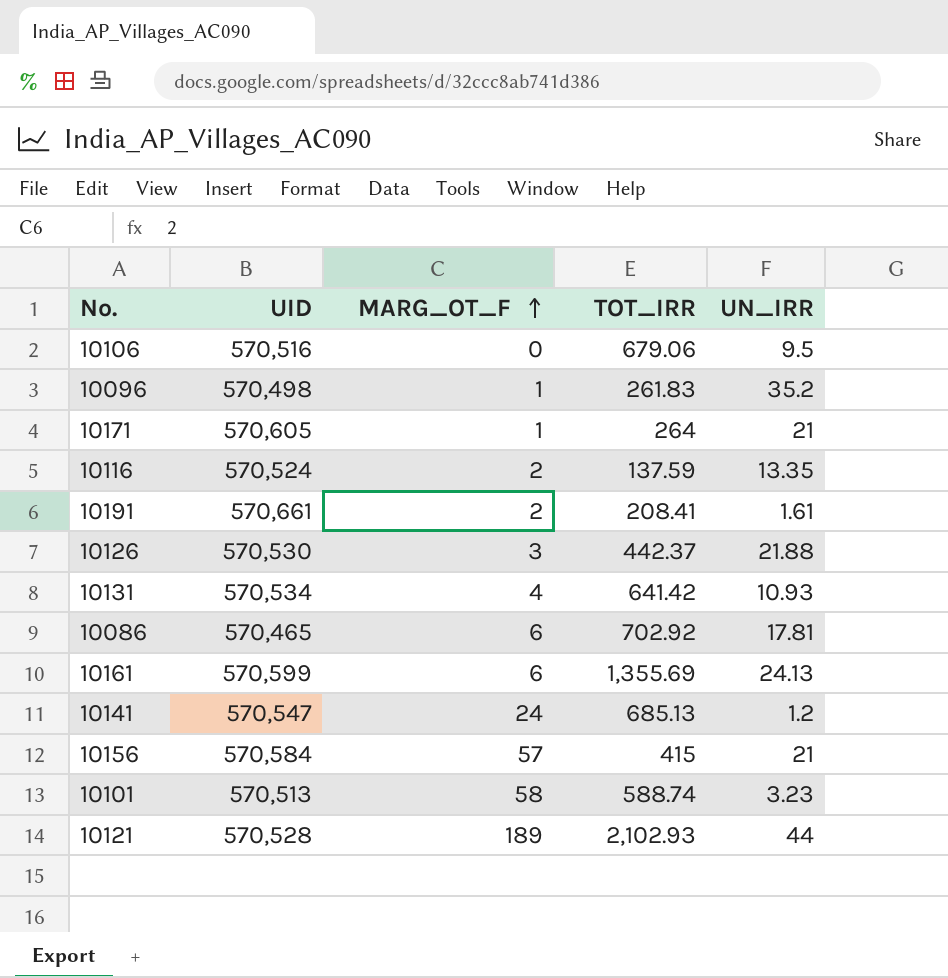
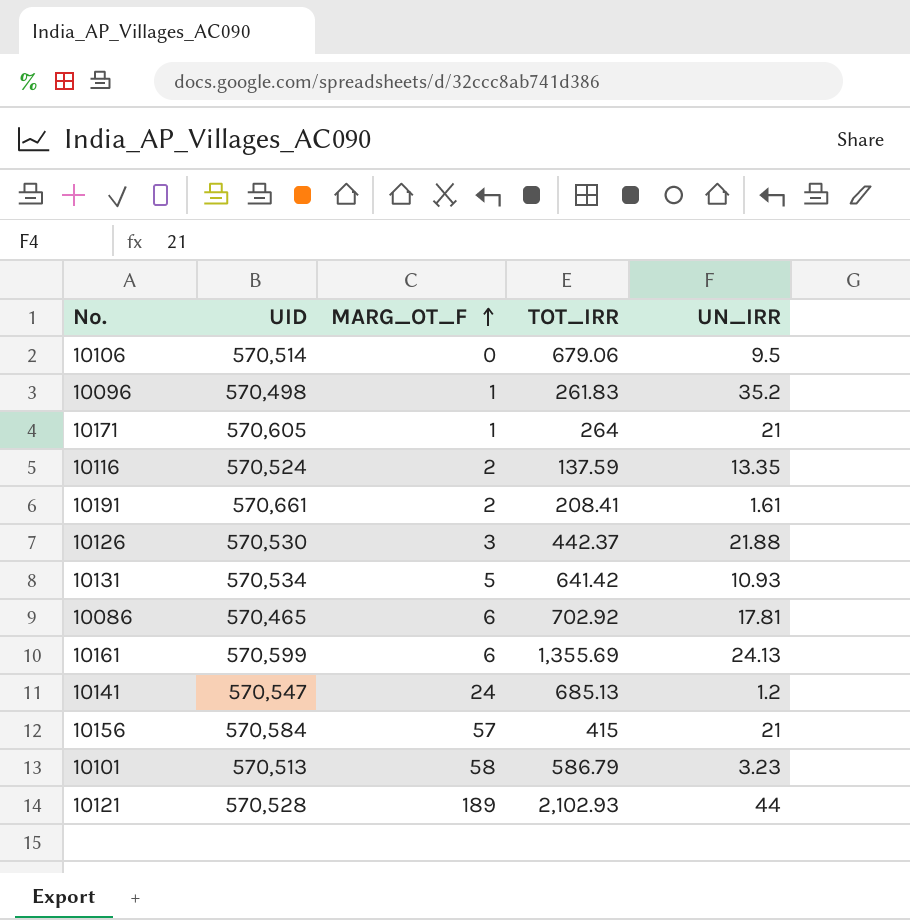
10106 | UID: 570,516 -> 570,514
10131 | MARG_OT_F: 4 -> 5
10101 | TOT_IRR: 588.74 -> 586.79

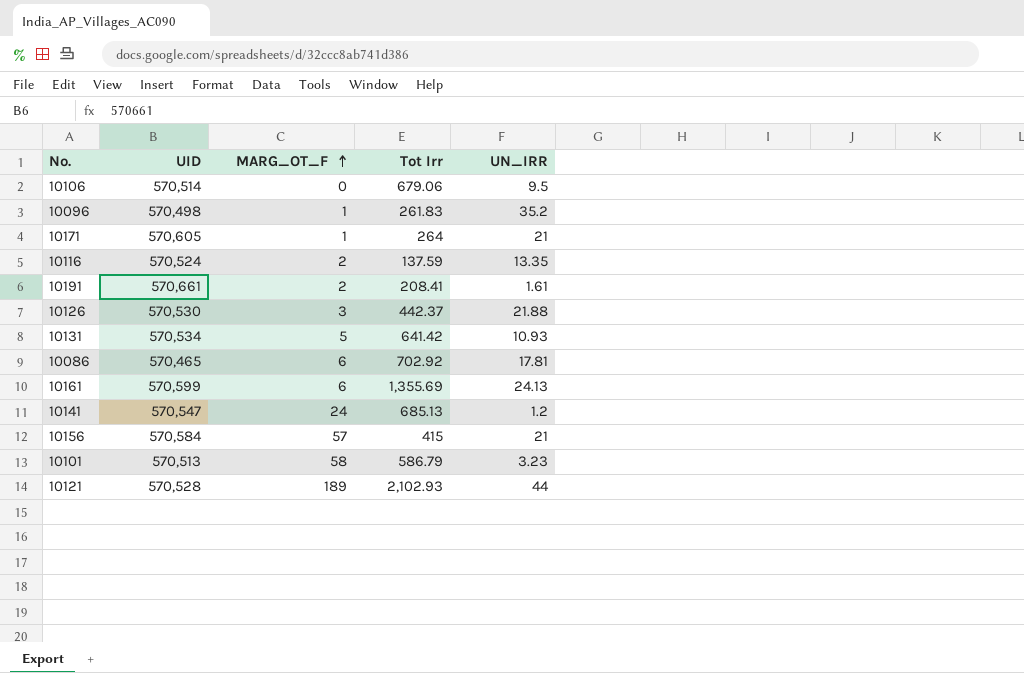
column name: TOT_IRR -> Tot Irr

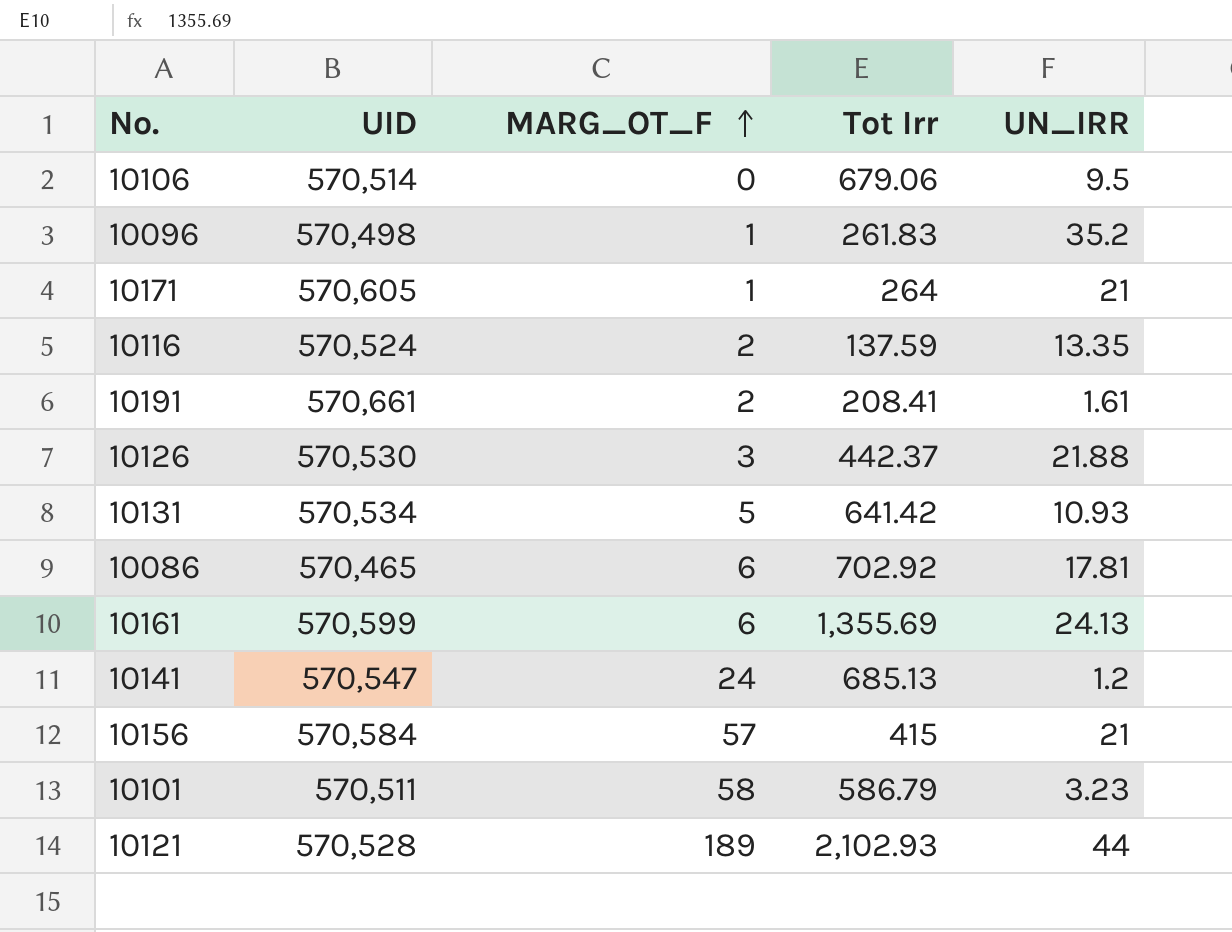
10101 | UID: 570,513 -> 570,511

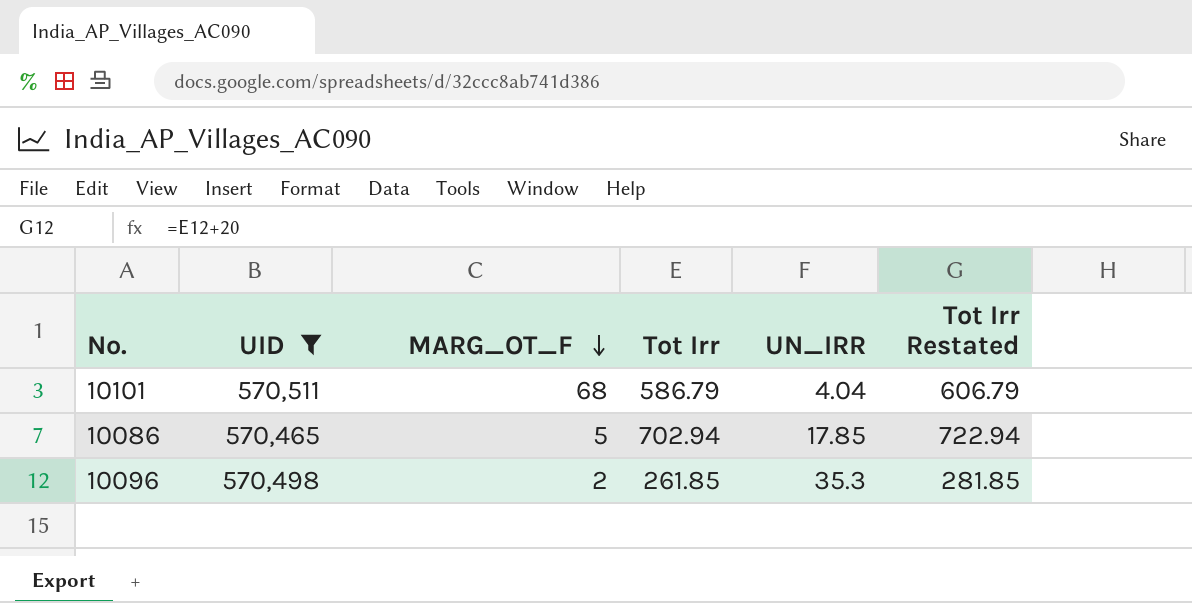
filter: none -> UID <= 570,511
row order: MARG_OT_F ascending -> MARG_OT_F descending
column Tot Irr Restated | formula: none -> [Tot Irr] + 20
10101 | MARG_OT_F: 58 -> 68
10101 | UN_IRR: 3.23 -> 4.04
10086 | MARG_OT_F: 6 -> 5
10086 | Tot Irr: 702.92 -> 702.94
10086 | UN_IRR: 17.81 -> 17.85
10096 | MARG_OT_F: 1 -> 2
10096 | Tot Irr: 261.83 -> 261.85
10096 | UN_IRR: 35.2 -> 35.3

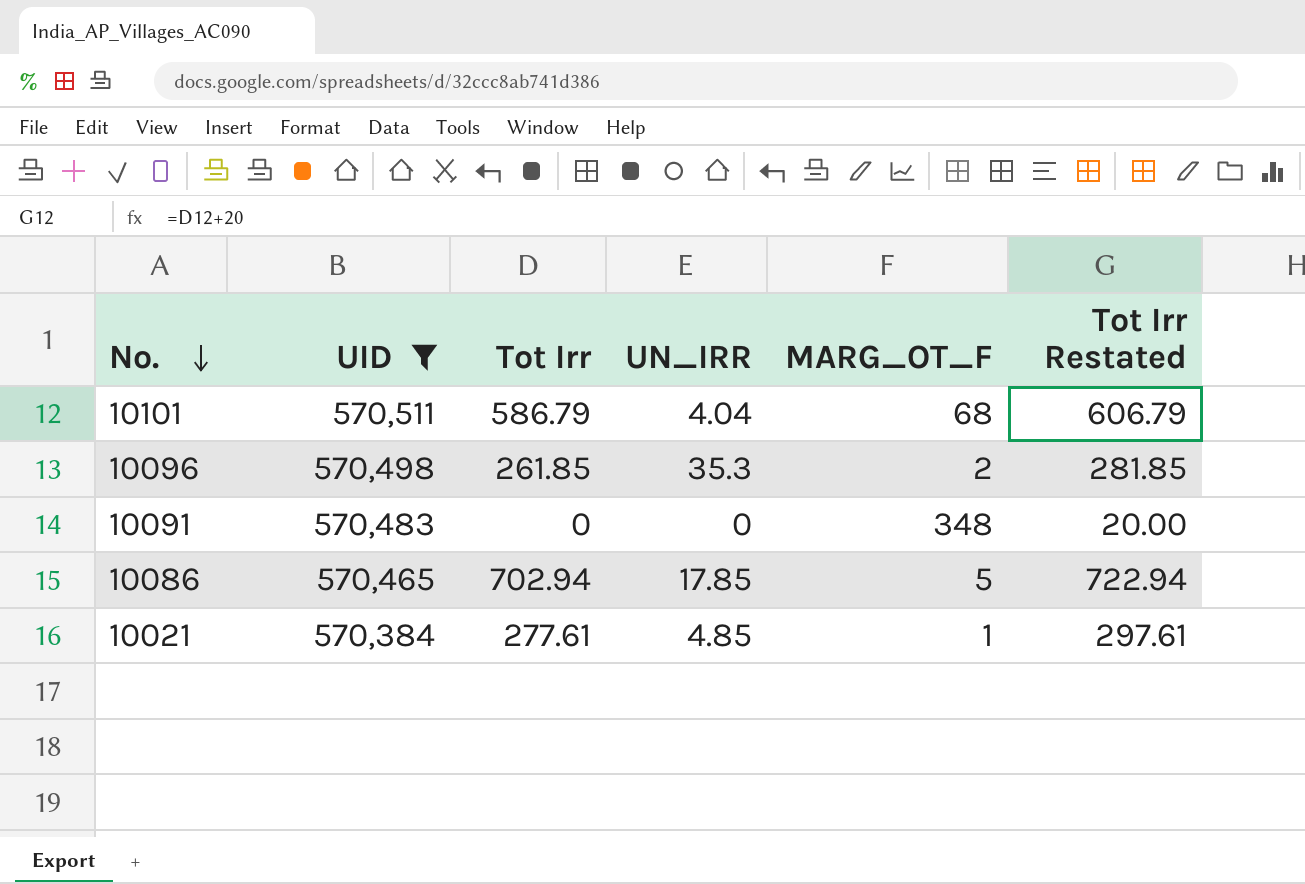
row order: MARG_OT_F descending -> No. descending
column MARG_OT_F | position: 3 -> 5
row 10091: none -> 570,483 | 0 | 0 | 348 | 20.00
row 10021: none -> 570,384 | 277.61 | 4.85 | 1 | 297.61

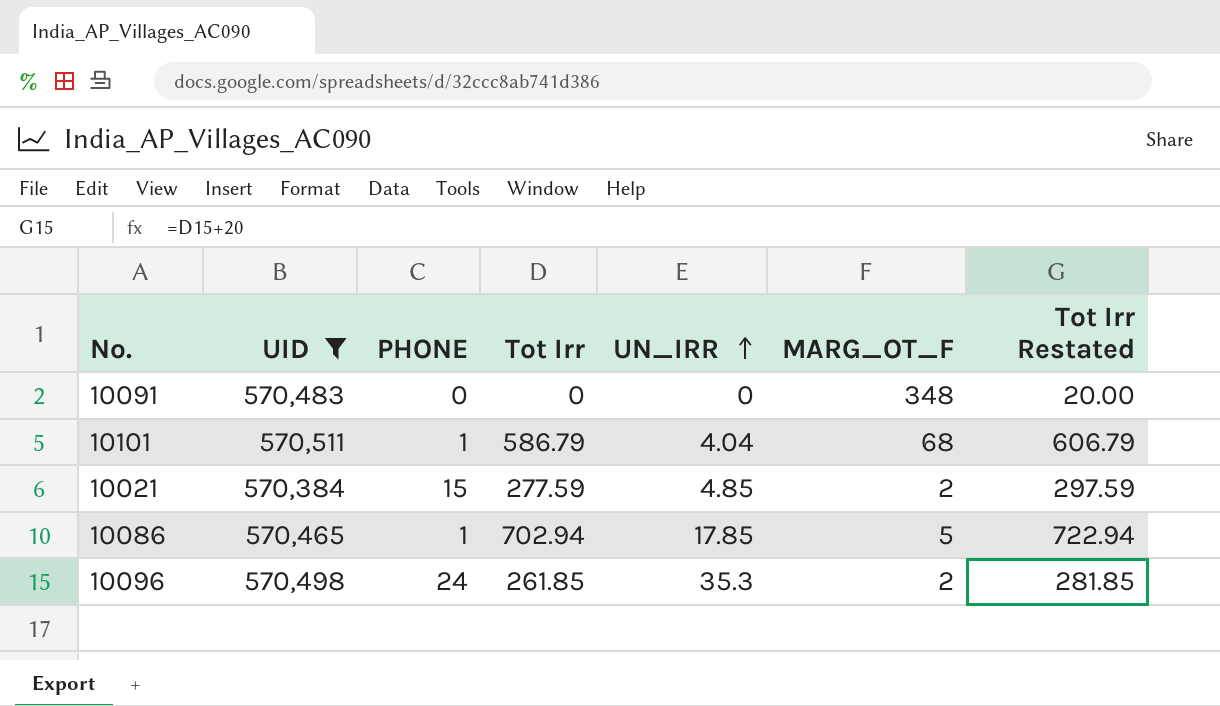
row order: No. descending -> UN_IRR ascending
column PHONE | position: none -> 3
10021 | Tot Irr: 277.61 -> 277.59
10021 | MARG_OT_F: 1 -> 2
10021 | Tot Irr Restated: 297.61 -> 297.59

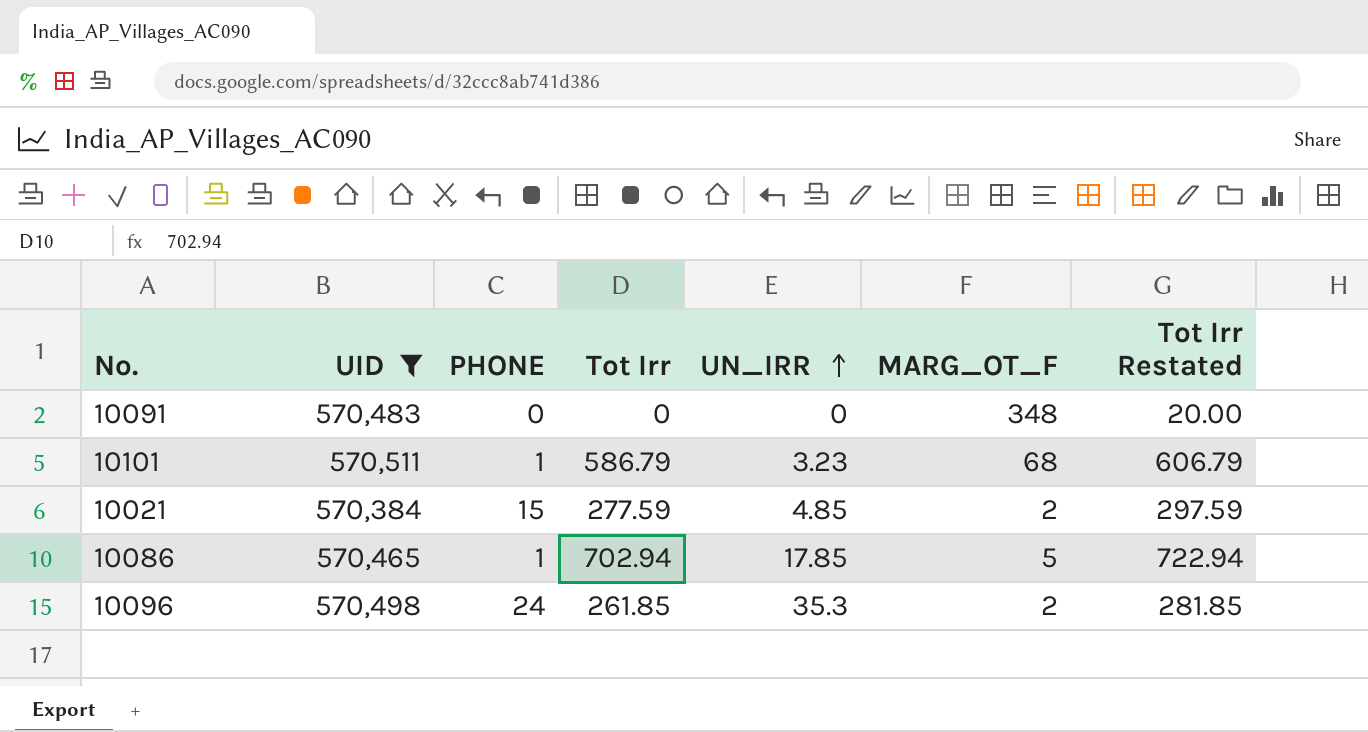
10101 | UN_IRR: 4.04 -> 3.23

